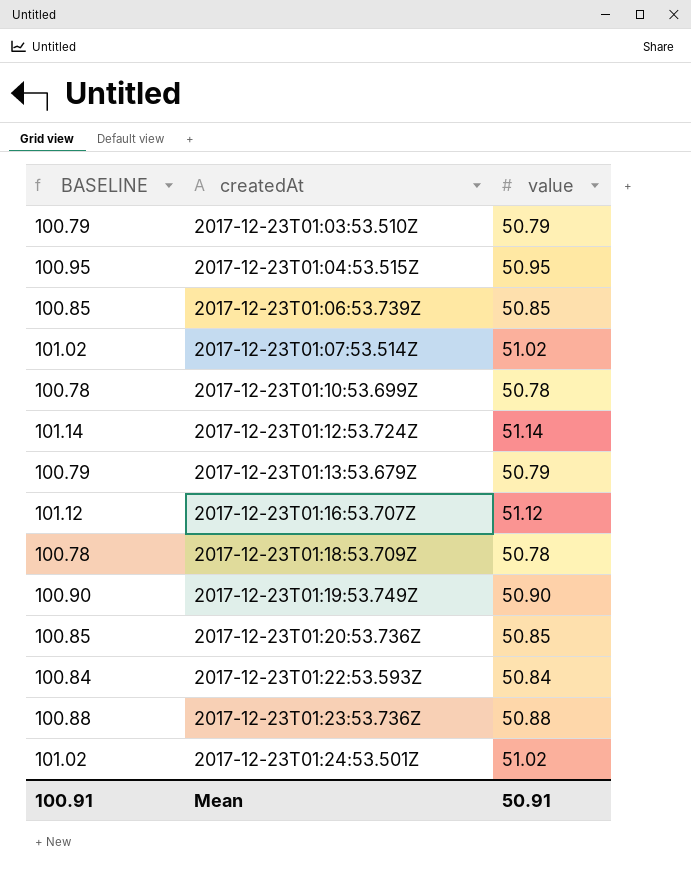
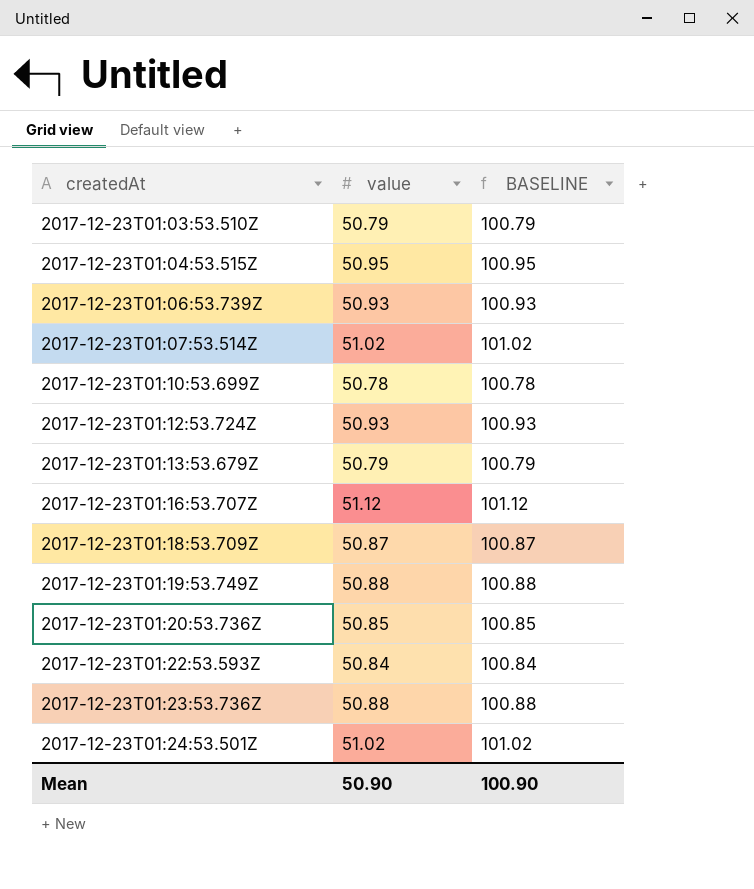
column BASELINE | position: 1 -> 3
2017-12-23T01:06:53.739Z | value: 50.85 -> 50.93
2017-12-23T01:06:53.739Z | BASELINE: 100.85 -> 100.93
2017-12-23T01:12:53.724Z | value: 51.14 -> 50.93
2017-12-23T01:12:53.724Z | BASELINE: 101.14 -> 100.93
2017-12-23T01:18:53.709Z | value: 50.78 -> 50.87
2017-12-23T01:18:53.709Z | BASELINE: 100.78 -> 100.87
2017-12-23T01:19:53.749Z | value: 50.90 -> 50.88
2017-12-23T01:19:53.749Z | BASELINE: 100.90 -> 100.88
Mean | value: 50.91 -> 50.90
Mean | BASELINE: 100.91 -> 100.90

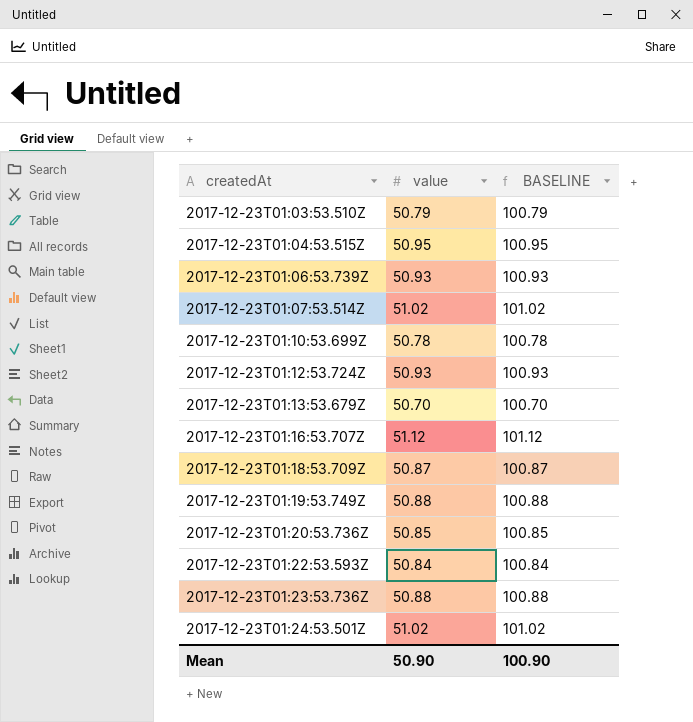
2017-12-23T01:13:53.679Z | value: 50.79 -> 50.70
2017-12-23T01:13:53.679Z | BASELINE: 100.79 -> 100.70

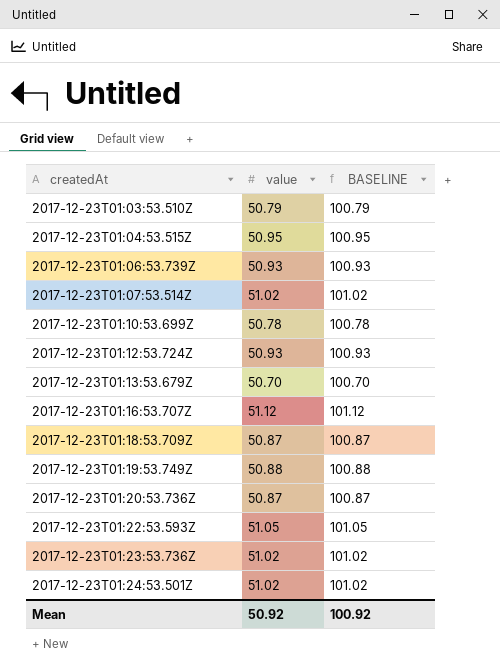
2017-12-23T01:20:53.736Z | value: 50.85 -> 50.87
2017-12-23T01:20:53.736Z | BASELINE: 100.85 -> 100.87
2017-12-23T01:22:53.593Z | value: 50.84 -> 51.05
2017-12-23T01:22:53.593Z | BASELINE: 100.84 -> 101.05
2017-12-23T01:23:53.736Z | value: 50.88 -> 51.02
2017-12-23T01:23:53.736Z | BASELINE: 100.88 -> 101.02
Mean | value: 50.90 -> 50.92
Mean | BASELINE: 100.90 -> 100.92

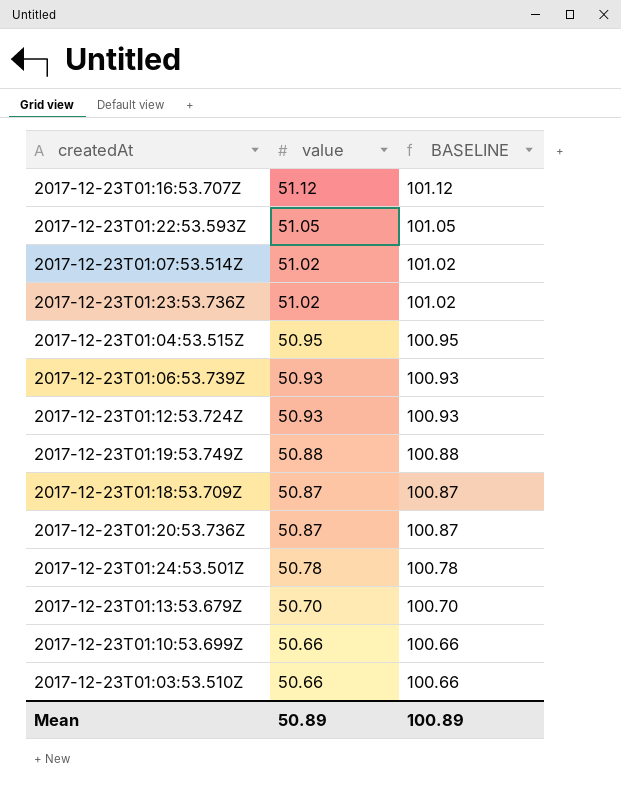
row order: createdAt ascending -> value descending
2017-12-23T01:24:53.501Z | value: 51.02 -> 50.78
2017-12-23T01:24:53.501Z | BASELINE: 101.02 -> 100.78
2017-12-23T01:10:53.699Z | value: 50.78 -> 50.66
2017-12-23T01:10:53.699Z | BASELINE: 100.78 -> 100.66
2017-12-23T01:03:53.510Z | value: 50.79 -> 50.66
2017-12-23T01:03:53.510Z | BASELINE: 100.79 -> 100.66
Mean | value: 50.92 -> 50.89
Mean | BASELINE: 100.92 -> 100.89

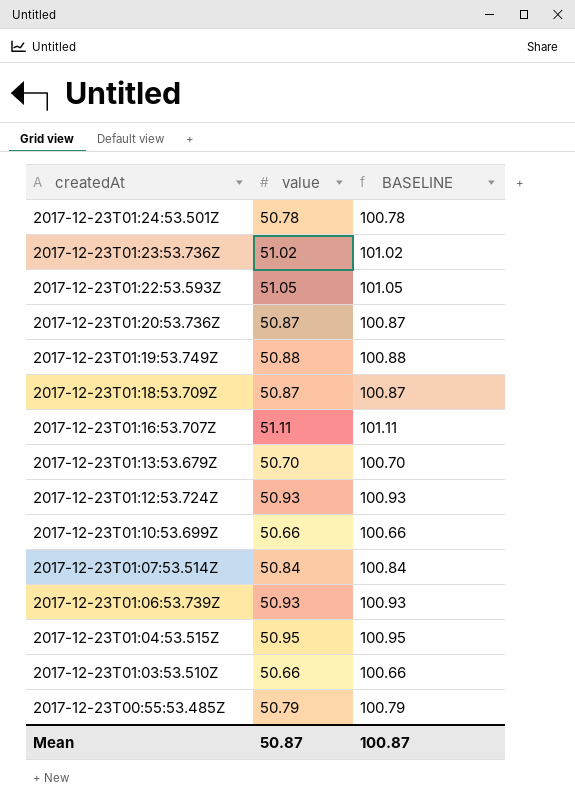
row order: value descending -> createdAt descending
2017-12-23T01:16:53.707Z | value: 51.12 -> 51.11
2017-12-23T01:16:53.707Z | BASELINE: 101.12 -> 101.11
2017-12-23T01:07:53.514Z | value: 51.02 -> 50.84
2017-12-23T01:07:53.514Z | BASELINE: 101.02 -> 100.84
row 2017-12-23T00:55:53.485Z: none -> 50.79 | 100.79
Mean | value: 50.89 -> 50.87
Mean | BASELINE: 100.89 -> 100.87

